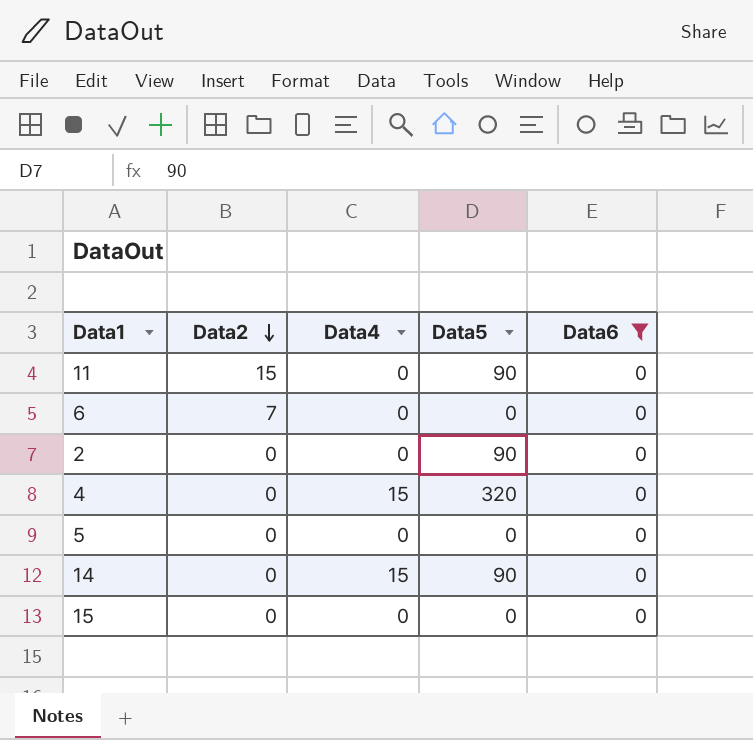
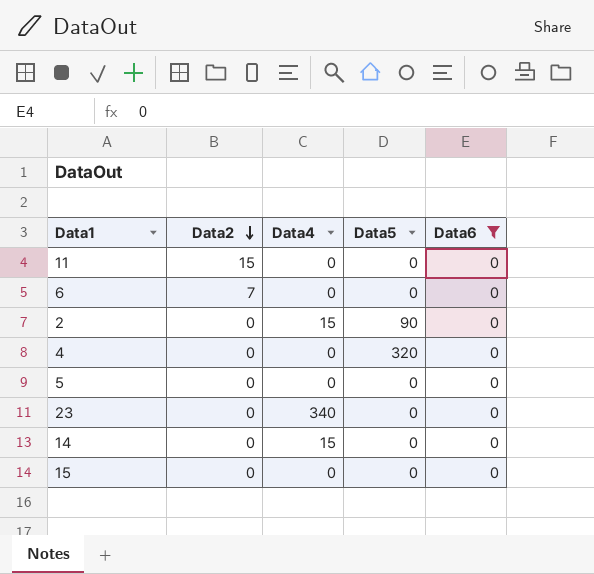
11 | Data5: 90 -> 0
2 | Data4: 0 -> 15
4 | Data4: 15 -> 0
row 23: none -> 0 | 340 | 0 | 0
14 | Data5: 90 -> 0

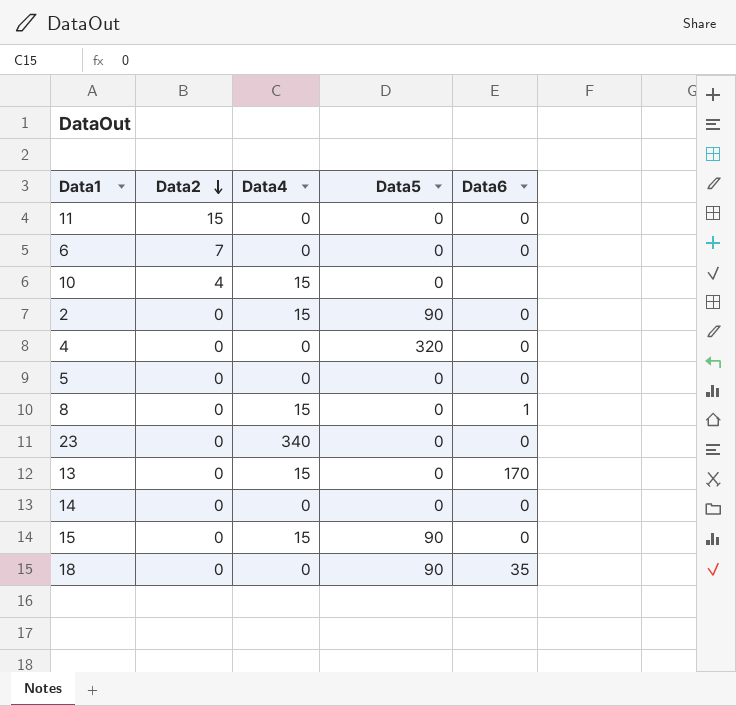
filter: Data6 = 0 -> none
14 | Data4: 15 -> 0
15 | Data4: 0 -> 15
15 | Data5: 0 -> 90

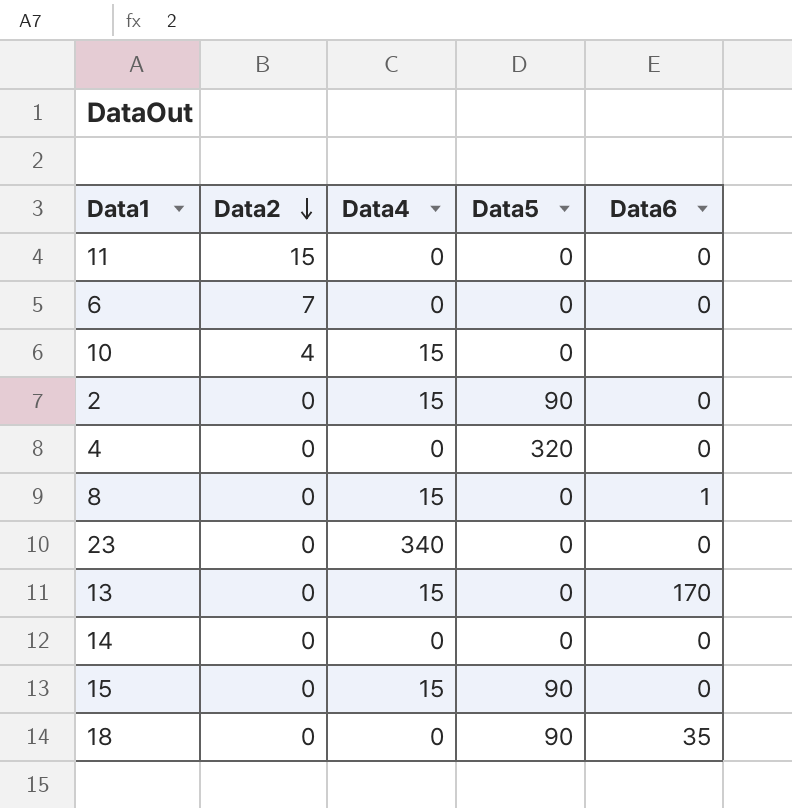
row 5: 0 | 0 | 0 | 0 -> none

